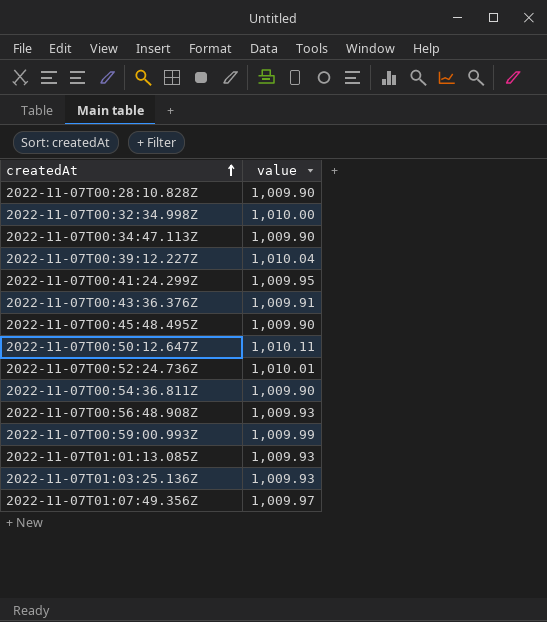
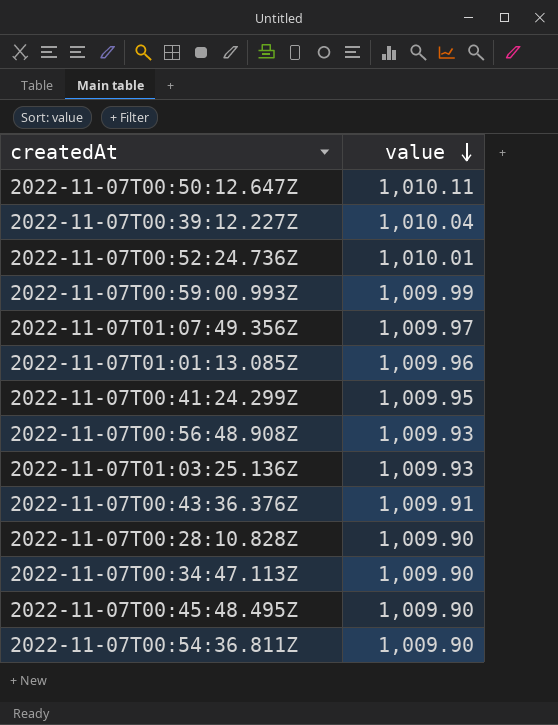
row order: createdAt ascending -> value descending
row 2022-11-07T00:32:34.998Z: 1,010.00 -> none
2022-11-07T01:01:13.085Z | value: 1,009.93 -> 1,009.96

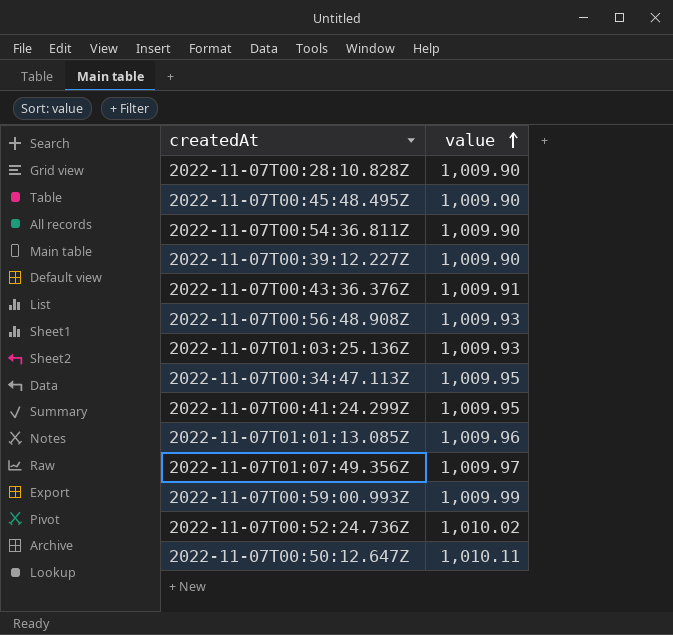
row order: value descending -> value ascending
2022-11-07T00:39:12.227Z | value: 1,010.04 -> 1,009.90
2022-11-07T00:34:47.113Z | value: 1,009.90 -> 1,009.95
2022-11-07T00:52:24.736Z | value: 1,010.01 -> 1,010.02

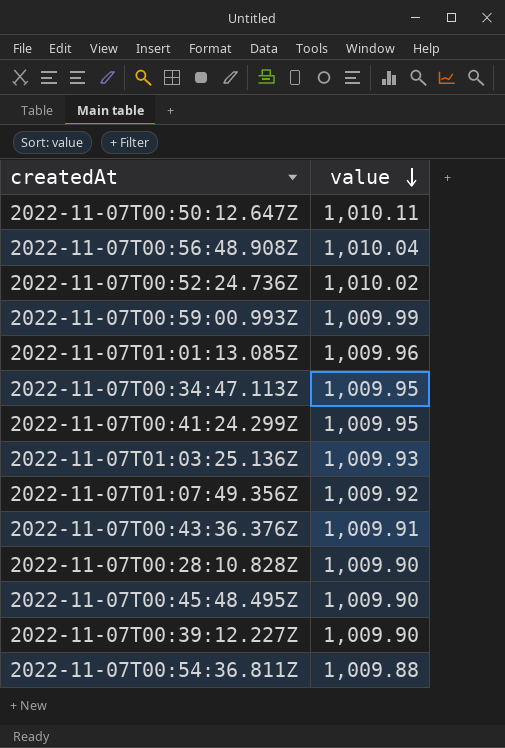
row order: value ascending -> value descending
2022-11-07T00:56:48.908Z | value: 1,009.93 -> 1,010.04
2022-11-07T01:07:49.356Z | value: 1,009.97 -> 1,009.92
2022-11-07T00:54:36.811Z | value: 1,009.90 -> 1,009.88

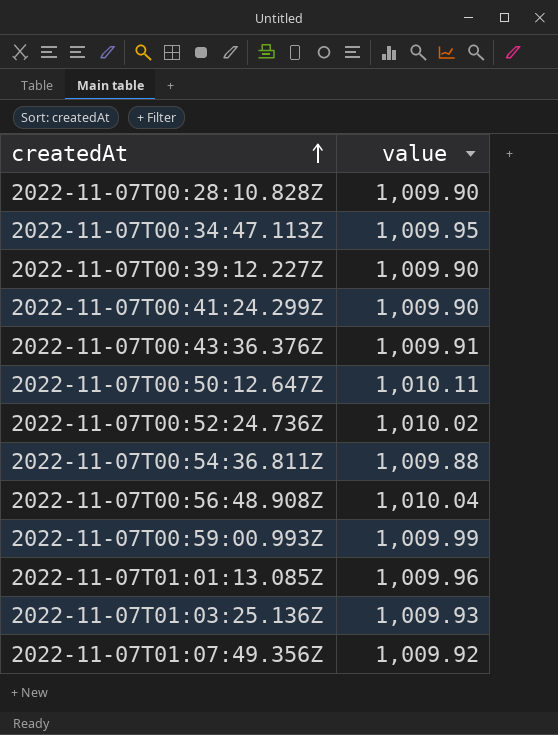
row order: value descending -> createdAt ascending
row 2022-11-07T00:45:48.495Z: 1,009.90 -> none
2022-11-07T00:41:24.299Z | value: 1,009.95 -> 1,009.90

